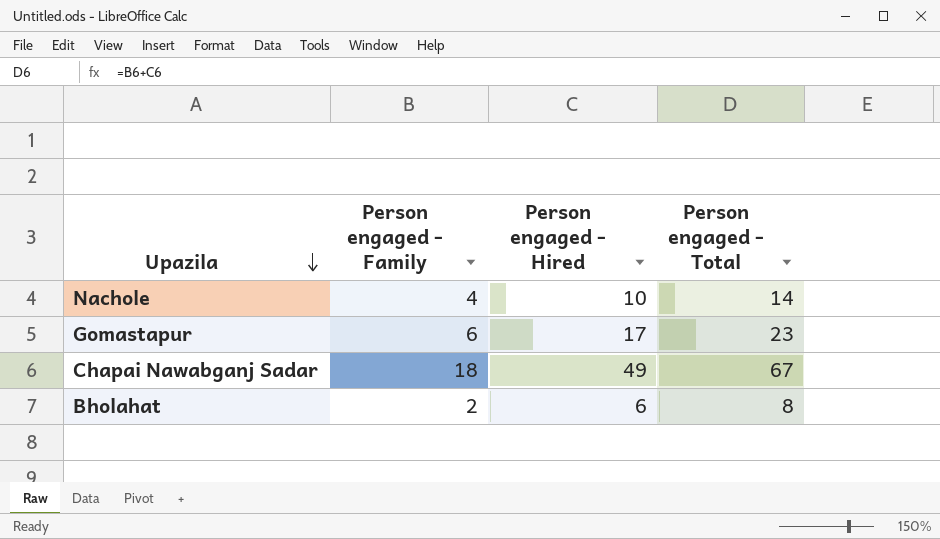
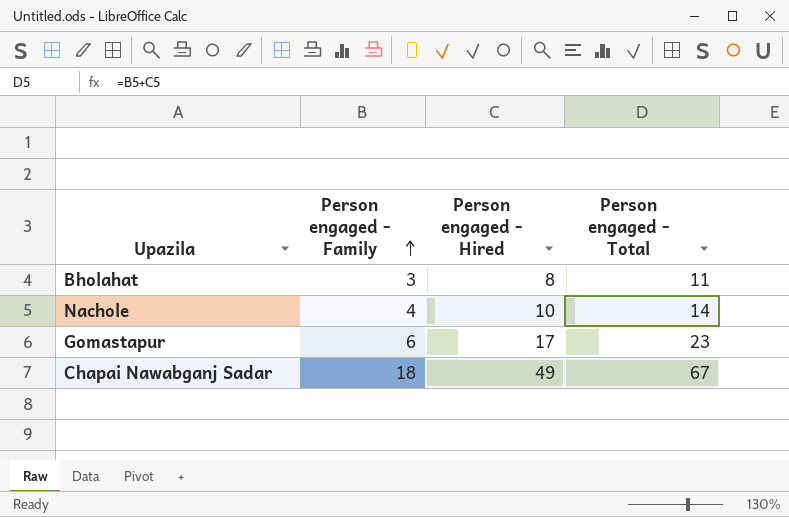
row order: Upazila descending -> Person engaged - Family ascending
Bholahat | Person engaged - Family: 2 -> 3
Bholahat | Person engaged - Hired: 6 -> 8
Bholahat | Person engaged - Total: 8 -> 11

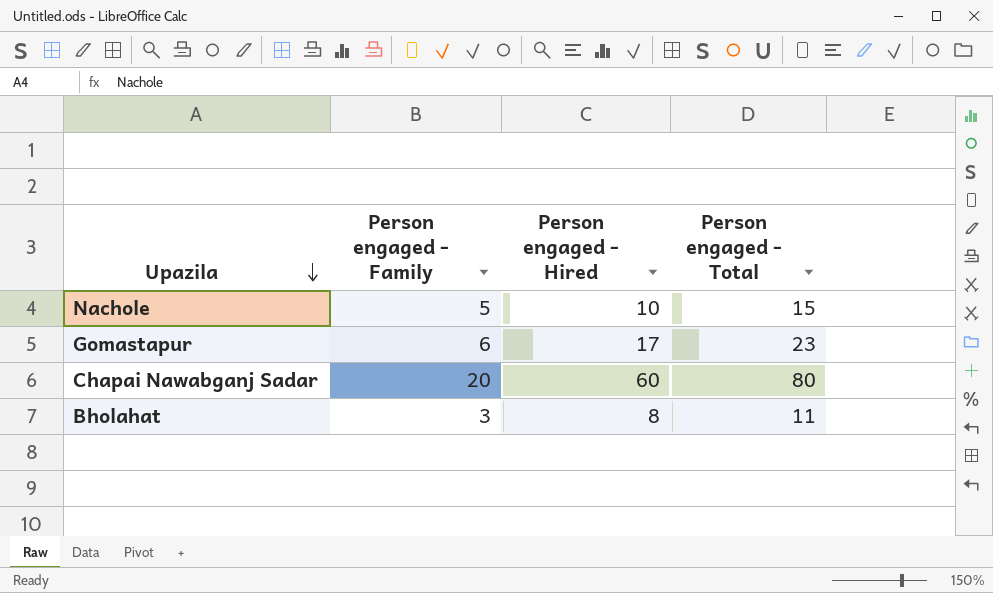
row order: Person engaged - Family ascending -> Upazila descending
Nachole | Person engaged - Family: 4 -> 5
Nachole | Person engaged - Total: 14 -> 15
Chapai Nawabganj Sadar | Person engaged - Family: 18 -> 20
Chapai Nawabganj Sadar | Person engaged - Hired: 49 -> 60
Chapai Nawabganj Sadar | Person engaged - Total: 67 -> 80

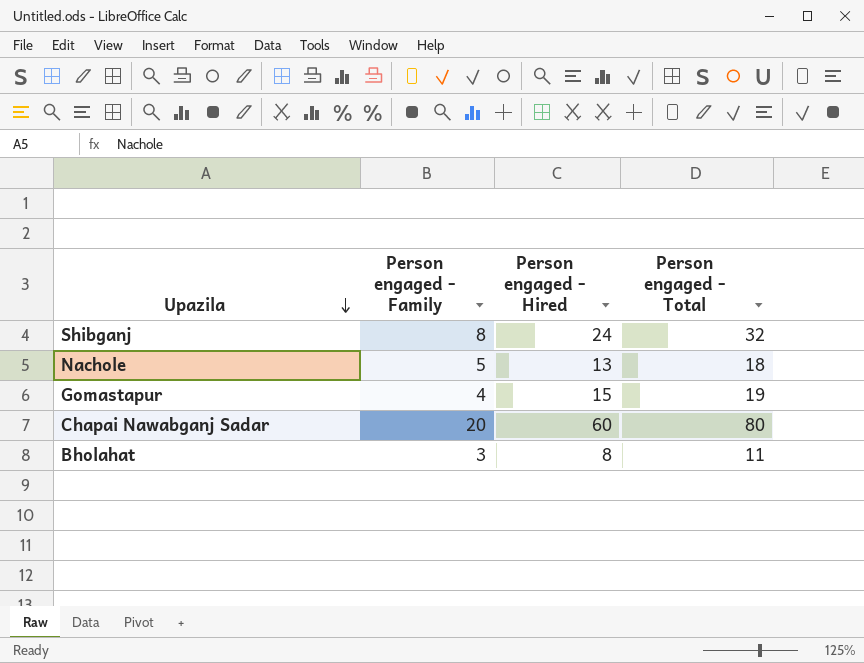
row Shibganj: none -> 8 | 24 | 32
Nachole | Person engaged - Hired: 10 -> 13
Nachole | Person engaged - Total: 15 -> 18
Gomastapur | Person engaged - Family: 6 -> 4
Gomastapur | Person engaged - Hired: 17 -> 15
Gomastapur | Person engaged - Total: 23 -> 19

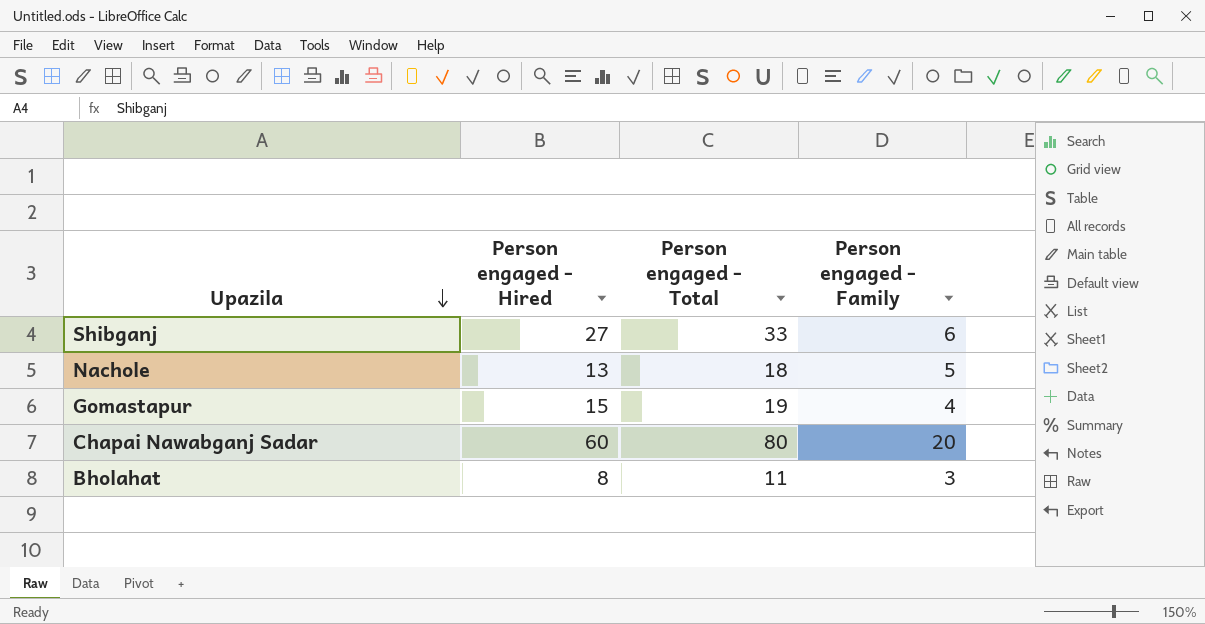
column Person engaged - Family | position: 2 -> 4
Shibganj | Person engaged - Hired: 24 -> 27
Shibganj | Person engaged - Total: 32 -> 33
Shibganj | Person engaged - Family: 8 -> 6

